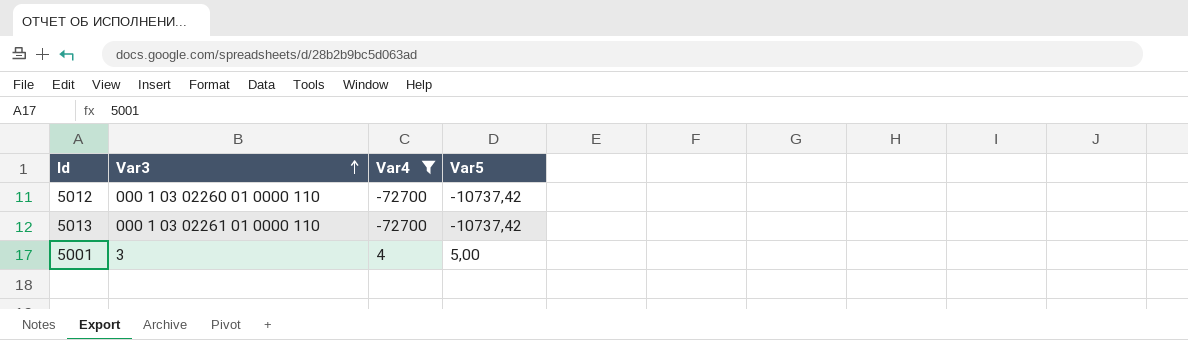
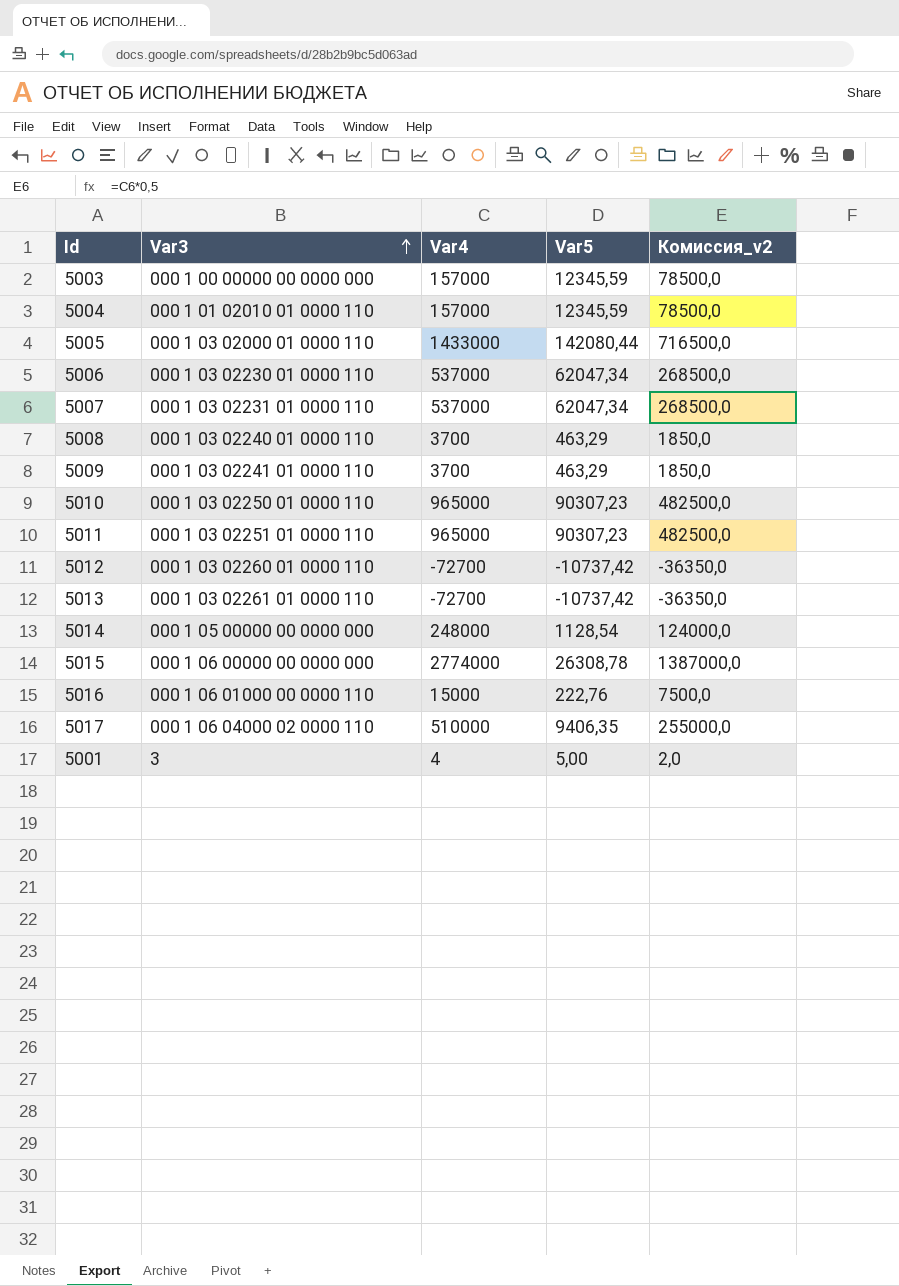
filter: Var4 <= 4 -> none
column Комиссия_v2 | formula: none -> [Var4] * 0,5

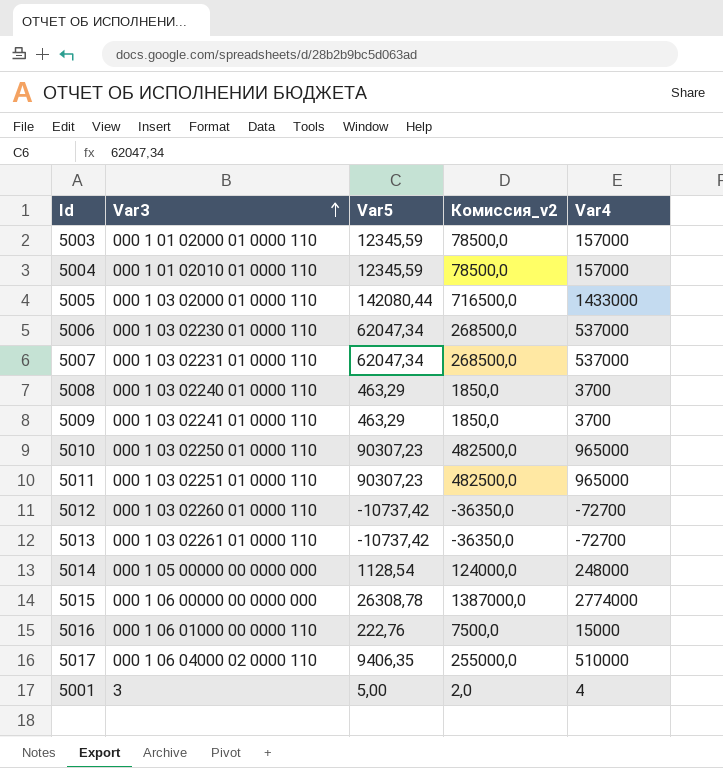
column Var4 | position: 3 -> 5
5003 | Var3: 000 1 00 00000 00 0000 000 -> 000 1 01 02000 01 0000 110

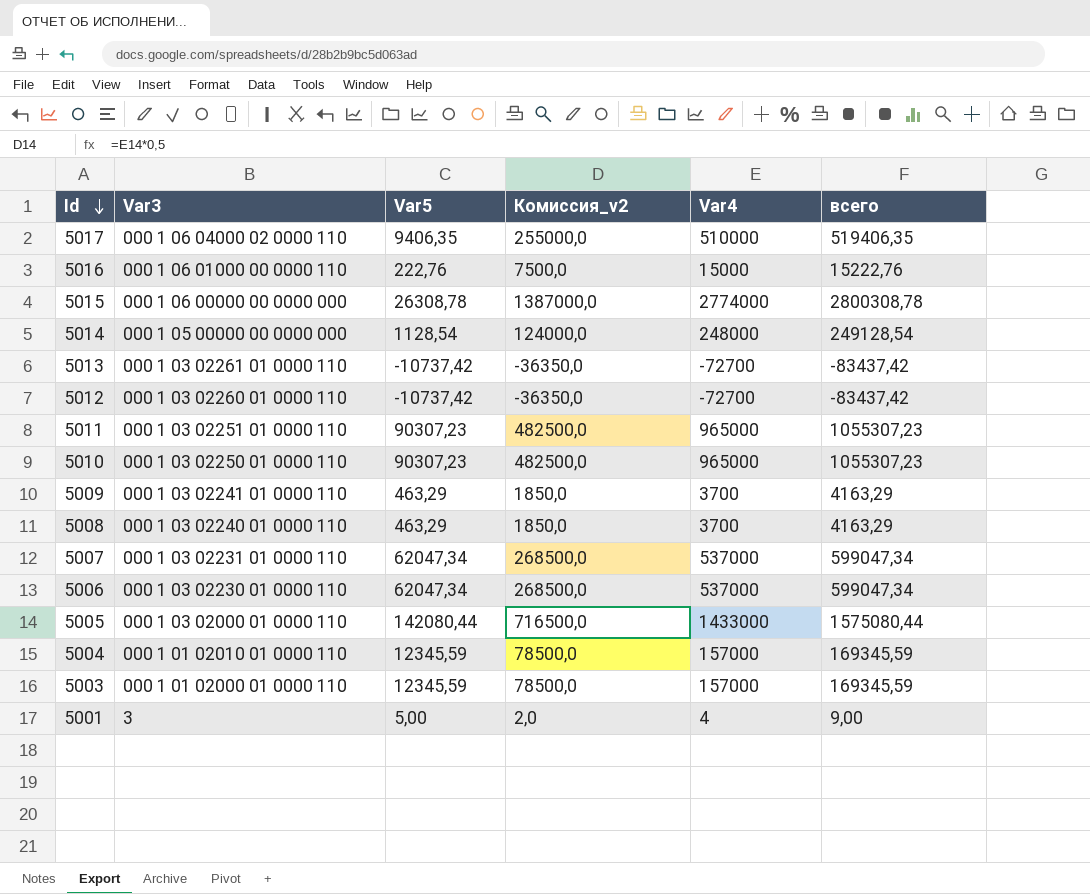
row order: Var3 ascending -> Id descending
column всего | formula: none -> [Var5] + [Var4]

